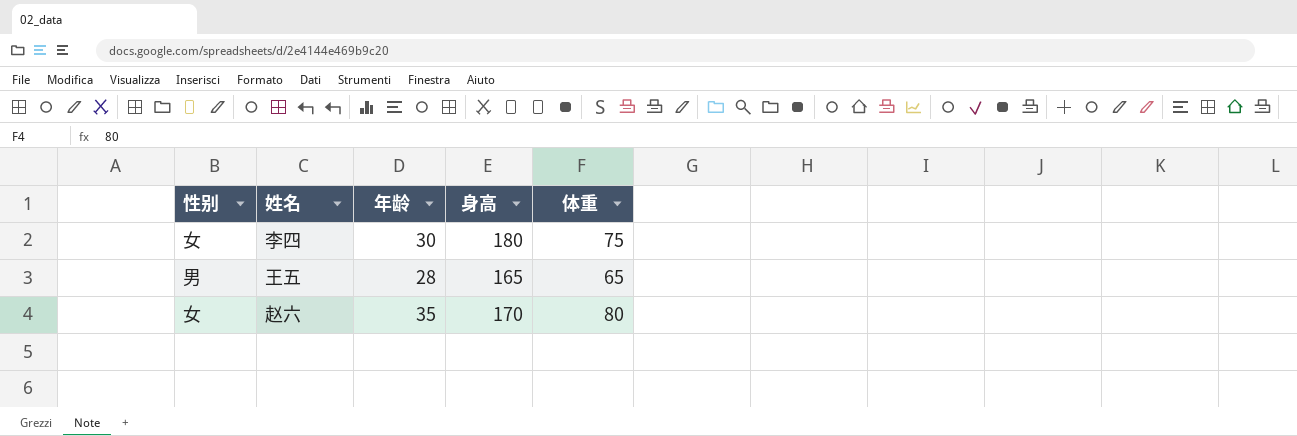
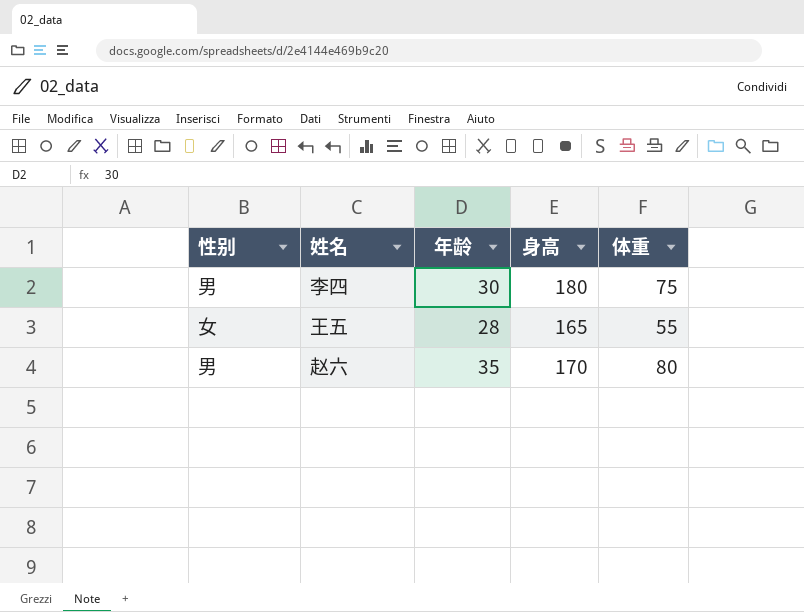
李四 | 性别: 女 -> 男
王五 | 性别: 男 -> 女
王五 | 体重: 65 -> 55
赵六 | 性别: 女 -> 男

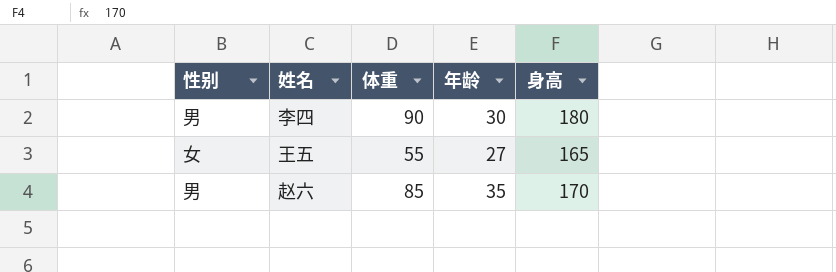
column 体重 | position: 5 -> 3
李四 | 体重: 75 -> 90
王五 | 年龄: 28 -> 27
赵六 | 体重: 80 -> 85

